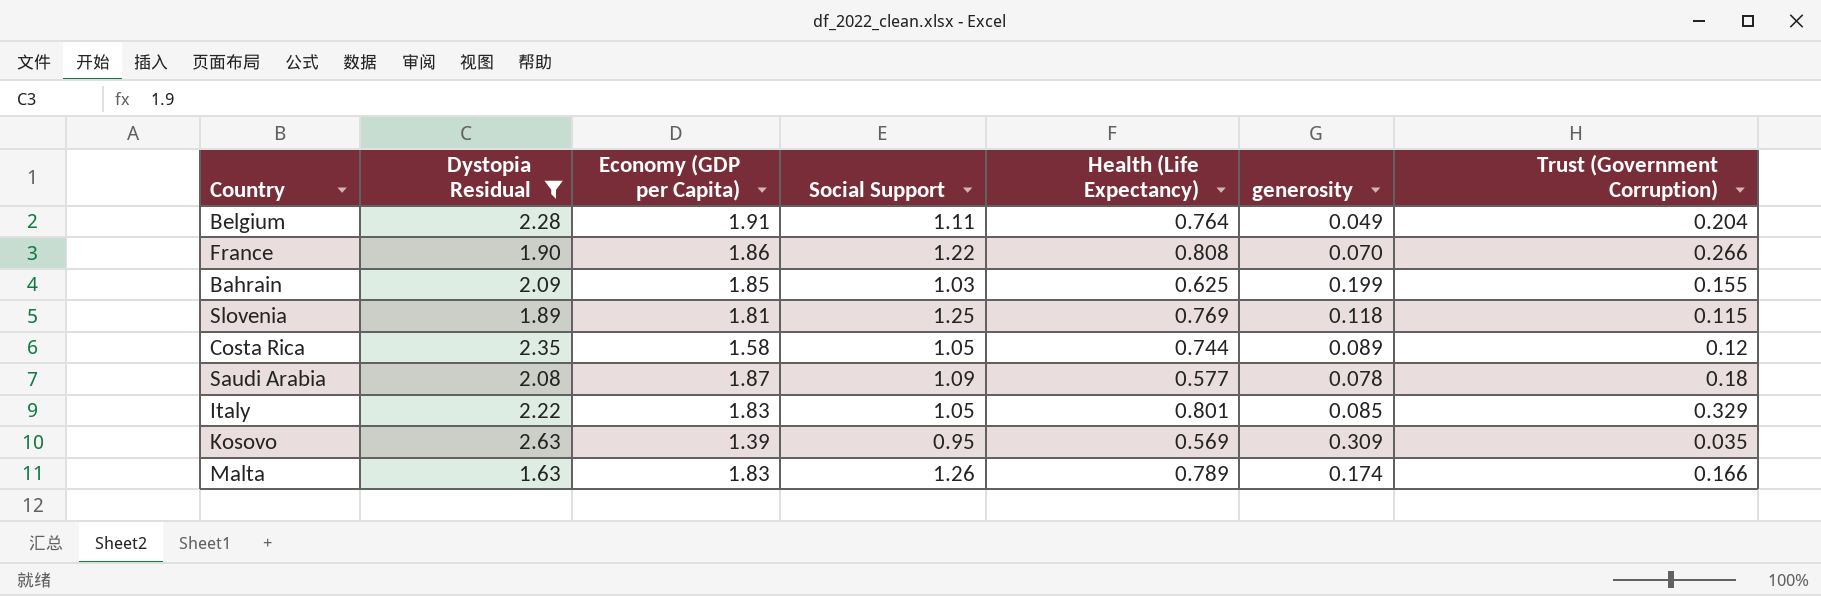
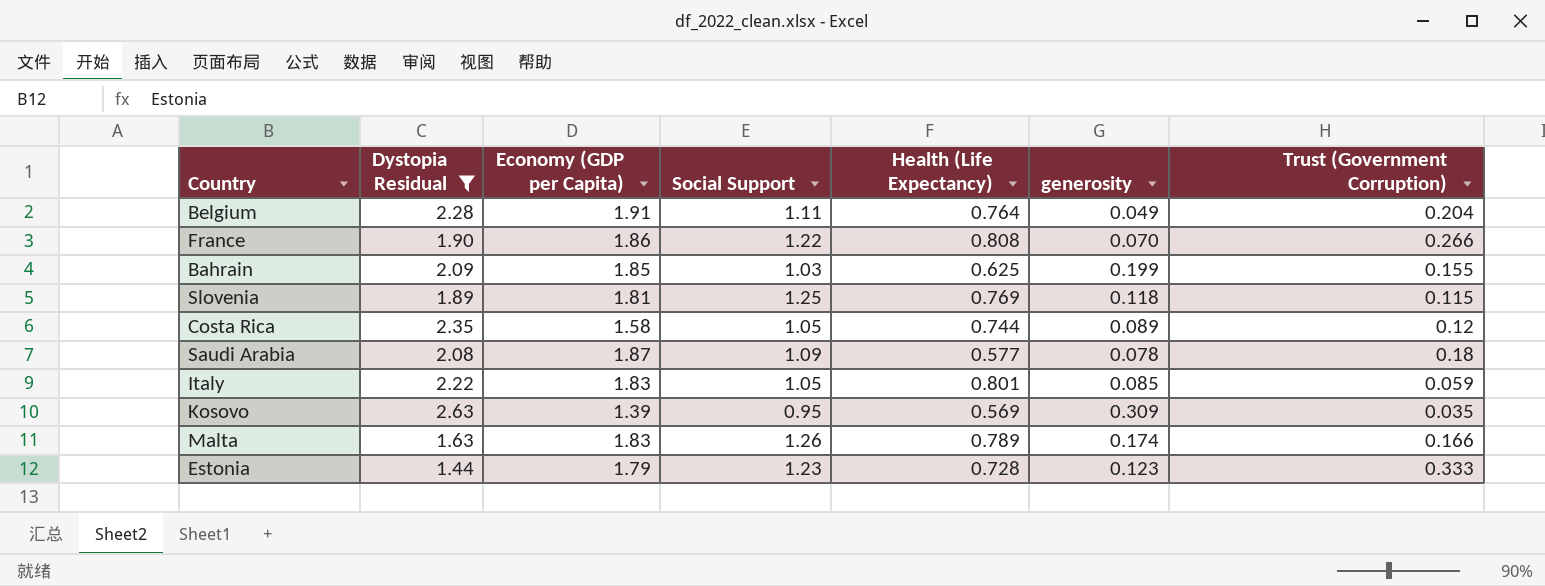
Italy | Trust (Government Corruption): 0.329 -> 0.059
row Estonia: none -> 1.44 | 1.79 | 1.23 | 0.728 | 0.123 | 0.333

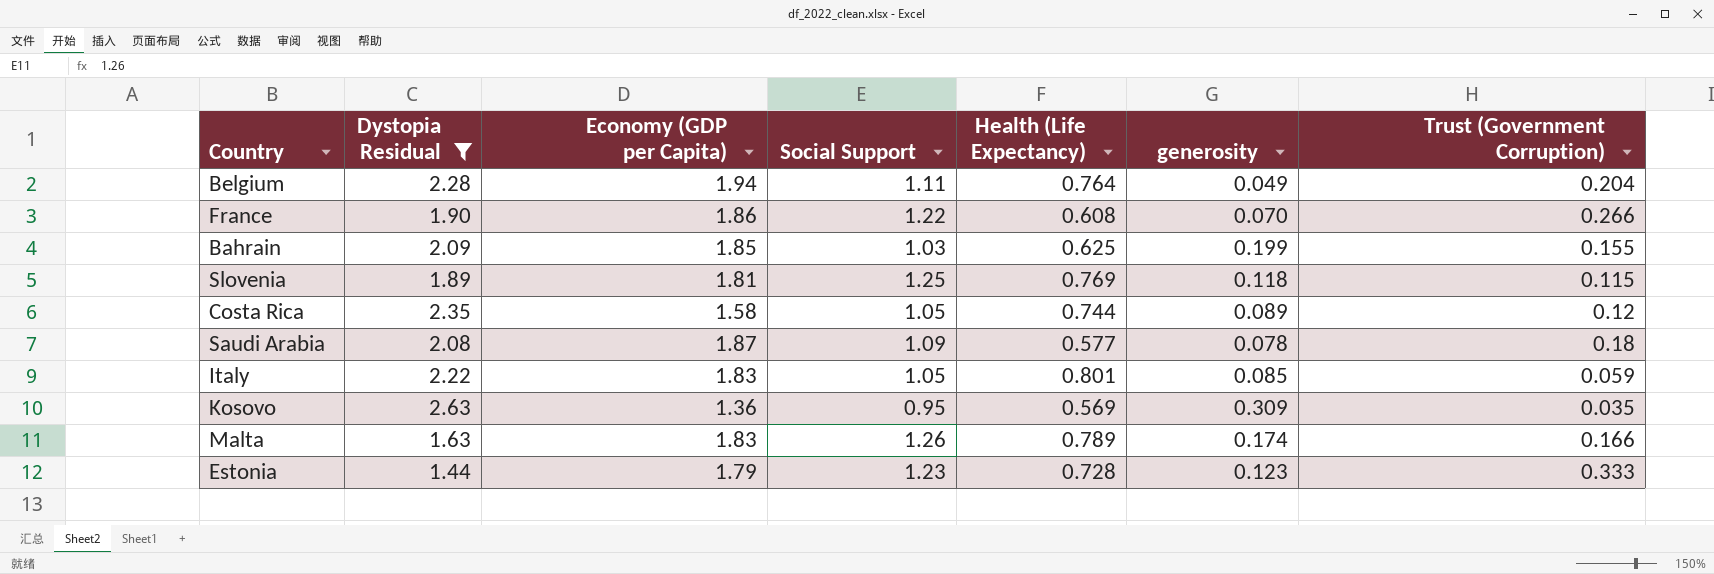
Belgium | Economy (GDP per Capita): 1.91 -> 1.94
France | Health (Life Expectancy): 0.808 -> 0.608
Kosovo | Economy (GDP per Capita): 1.39 -> 1.36

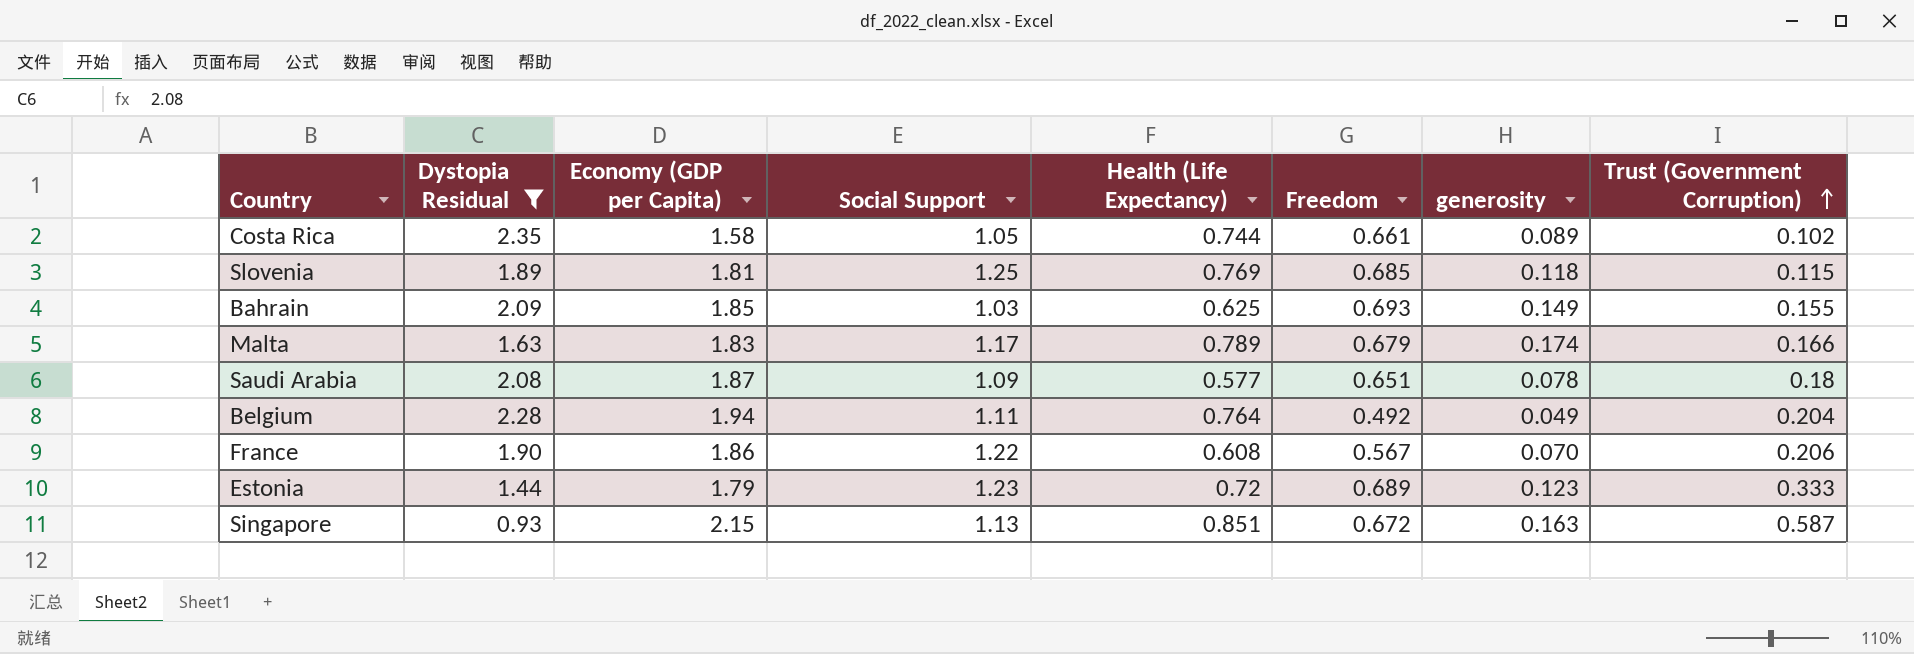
row order: none -> Trust (Government Corruption) ascending
column Freedom | position: none -> 6
row Italy: 2.22 | 1.83 | 1.05 | 0.801 | 0.085 | 0.059 -> none
row Kosovo: 2.63 | 1.36 | 0.95 | 0.569 | 0.309 | 0.035 -> none
Costa Rica | Trust (Government Corruption): 0.12 -> 0.102
Bahrain | generosity: 0.199 -> 0.149
Malta | Social Support: 1.26 -> 1.17
France | Trust (Government Corruption): 0.266 -> 0.206
Estonia | Health (Life Expectancy): 0.728 -> 0.72
row Singapore: none -> 0.93 | 2.15 | 1.13 | 0.851 | 0.672 | 0.163 | 0.587

